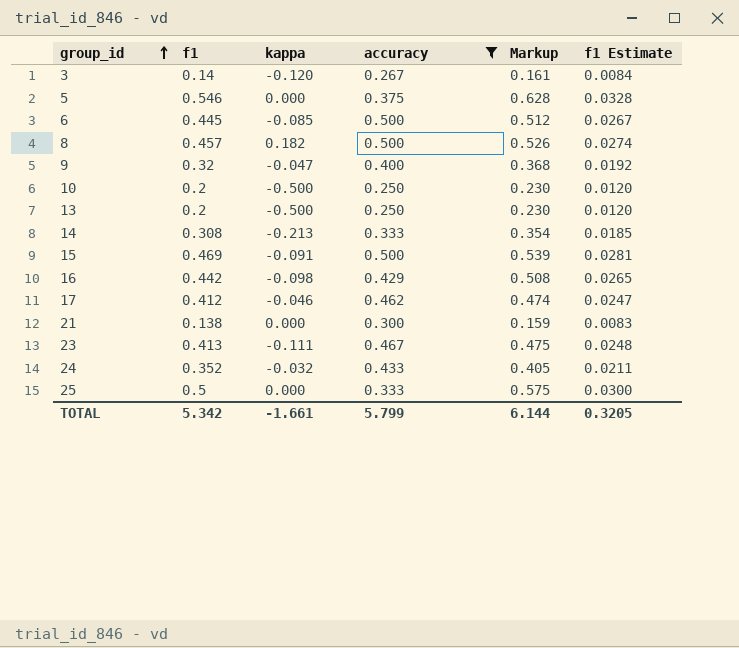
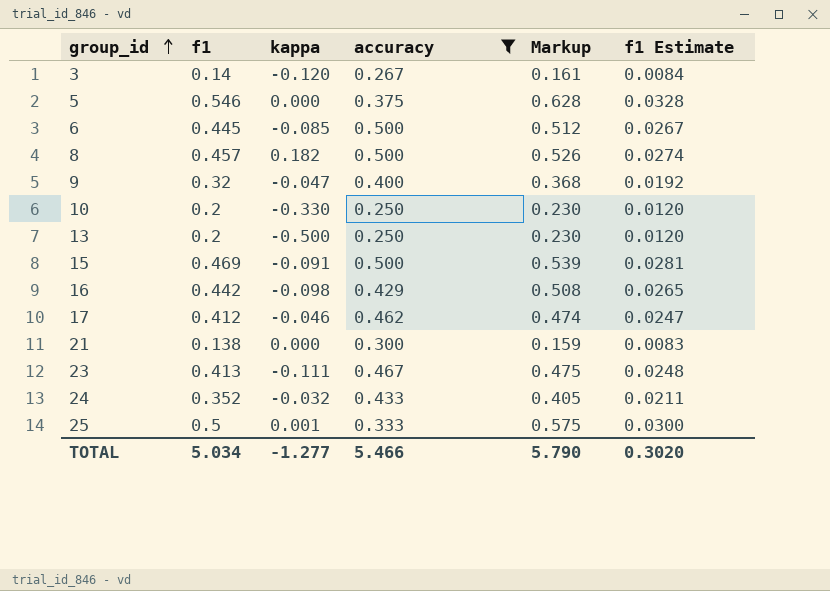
row 14: 0.308 | -0.213 | 0.333 | 0.354 | 0.0185 -> none
10 | kappa: -0.500 -> -0.330
25 | kappa: 0.000 -> 0.001
TOTAL | f1: 5.342 -> 5.034
TOTAL | kappa: -1.661 -> -1.277
TOTAL | accuracy: 5.799 -> 5.466
TOTAL | Markup: 6.144 -> 5.790
TOTAL | f1 Estimate: 0.3205 -> 0.3020

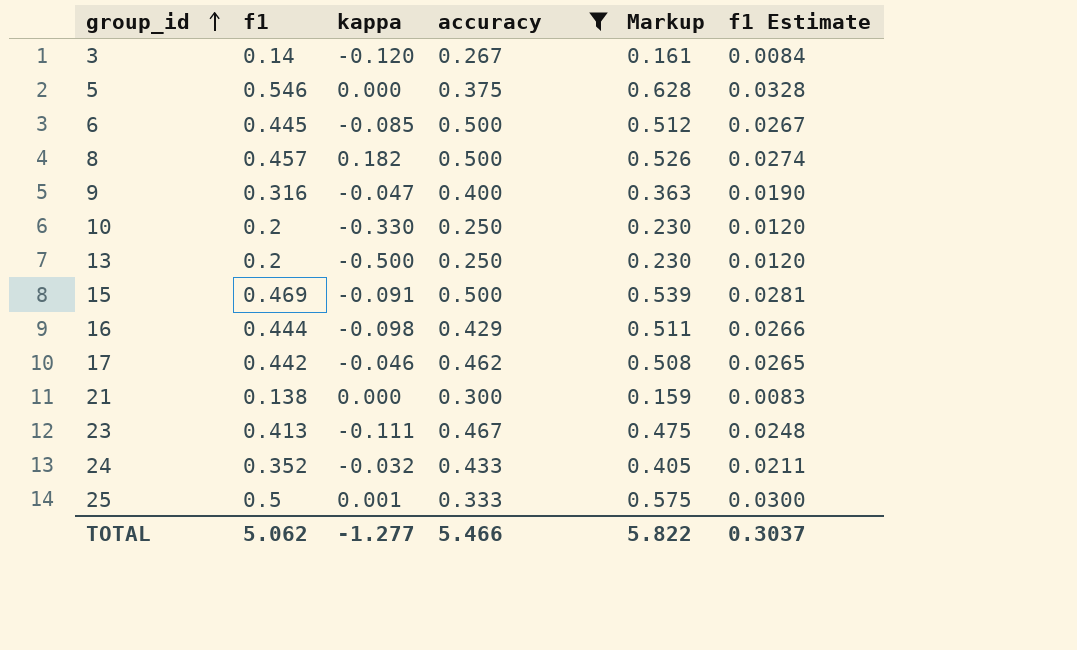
9 | f1: 0.32 -> 0.316
9 | Markup: 0.368 -> 0.363
9 | f1 Estimate: 0.0192 -> 0.0190
16 | f1: 0.442 -> 0.444
16 | Markup: 0.508 -> 0.511
16 | f1 Estimate: 0.0265 -> 0.0266
17 | f1: 0.412 -> 0.442
17 | Markup: 0.474 -> 0.508
17 | f1 Estimate: 0.0247 -> 0.0265
TOTAL | f1: 5.034 -> 5.062
TOTAL | Markup: 5.790 -> 5.822
TOTAL | f1 Estimate: 0.3020 -> 0.3037

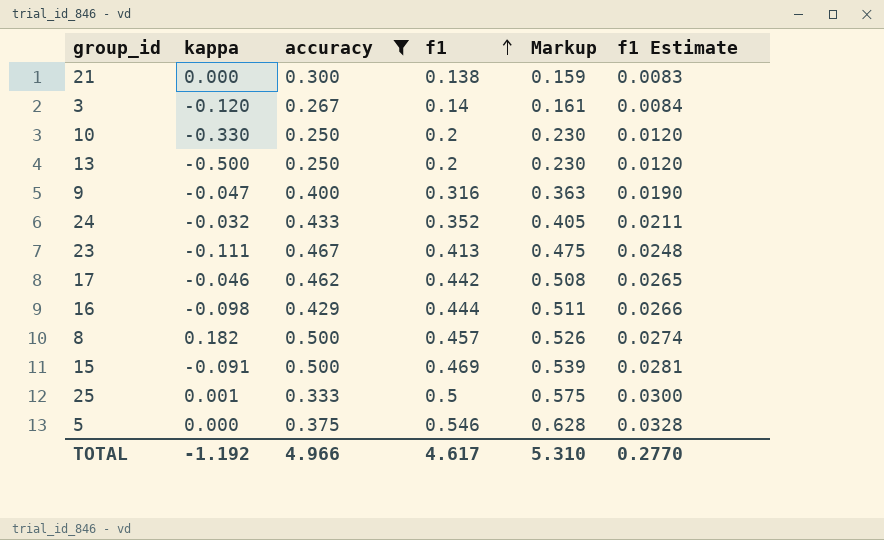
row order: group_id ascending -> f1 ascending
column f1 | position: 2 -> 4
row 6: 0.445 | -0.085 | 0.500 | 0.512 | 0.0267 -> none
TOTAL | kappa: -1.277 -> -1.192
TOTAL | accuracy: 5.466 -> 4.966
TOTAL | f1: 5.062 -> 4.617
TOTAL | Markup: 5.822 -> 5.310
TOTAL | f1 Estimate: 0.3037 -> 0.2770

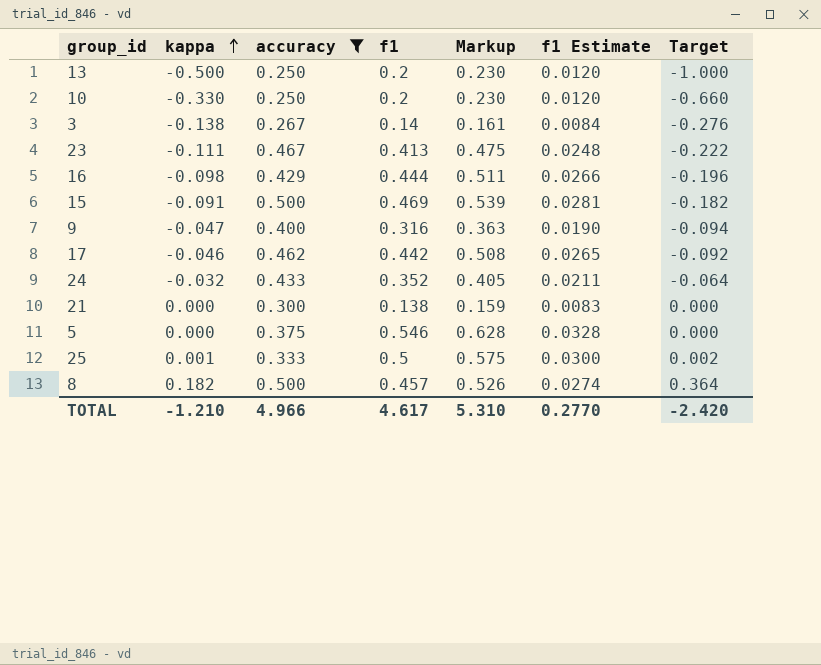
row order: f1 ascending -> kappa ascending
column Target | formula: none -> [kappa] * 2
3 | kappa: -0.120 -> -0.138
TOTAL | kappa: -1.192 -> -1.210

